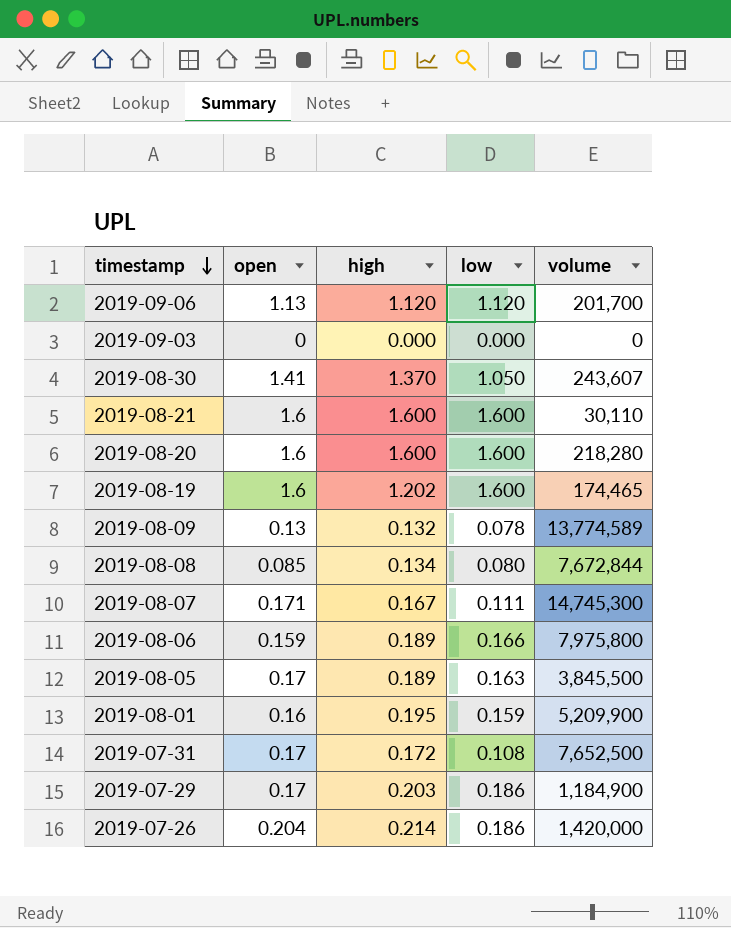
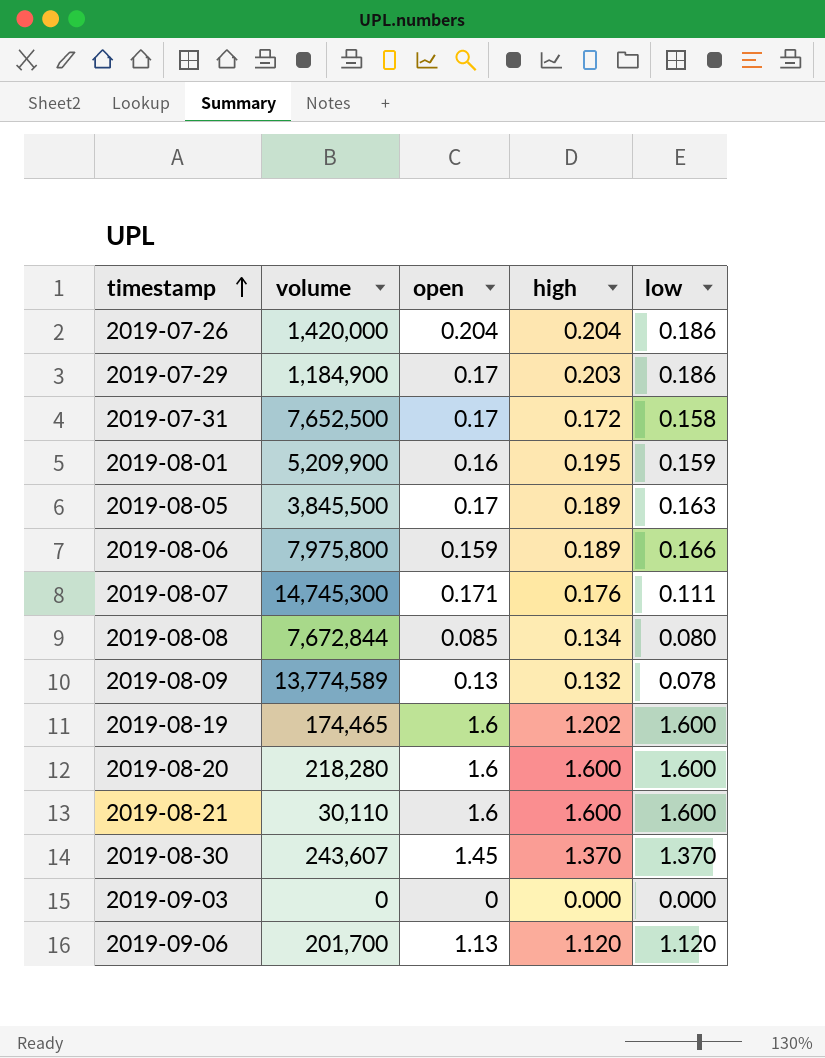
row order: timestamp descending -> timestamp ascending
column volume | position: 5 -> 2
2019-07-26 | high: 0.214 -> 0.204
2019-07-31 | low: 0.108 -> 0.158
2019-08-07 | high: 0.167 -> 0.176
2019-08-30 | open: 1.41 -> 1.45
2019-08-30 | low: 1.050 -> 1.370

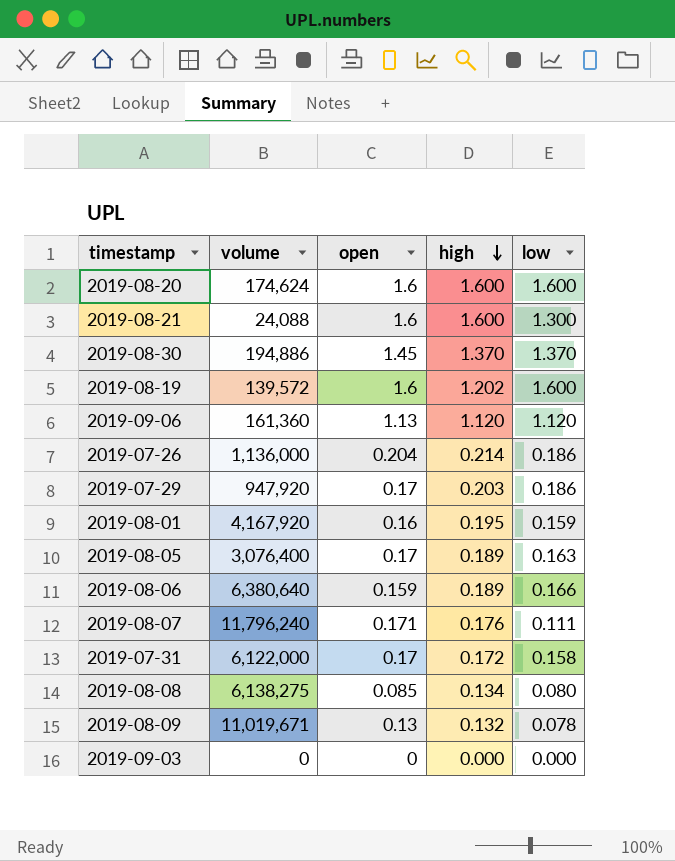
row order: timestamp ascending -> high descending
2019-08-20 | volume: 218,280 -> 174,624
2019-08-21 | volume: 30,110 -> 24,088
2019-08-21 | low: 1.600 -> 1.300
2019-08-30 | volume: 243,607 -> 194,886
2019-08-19 | volume: 174,465 -> 139,572
2019-09-06 | volume: 201,700 -> 161,360
2019-07-26 | volume: 1,420,000 -> 1,136,000
2019-07-26 | high: 0.204 -> 0.214
2019-07-29 | volume: 1,184,900 -> 947,920
2019-08-01 | volume: 5,209,900 -> 4,167,920
2019-08-05 | volume: 3,845,500 -> 3,076,400
2019-08-06 | volume: 7,975,800 -> 6,380,640
2019-08-07 | volume: 14,745,300 -> 11,796,240
2019-07-31 | volume: 7,652,500 -> 6,122,000
2019-08-08 | volume: 7,672,844 -> 6,138,275
2019-08-09 | volume: 13,774,589 -> 11,019,671

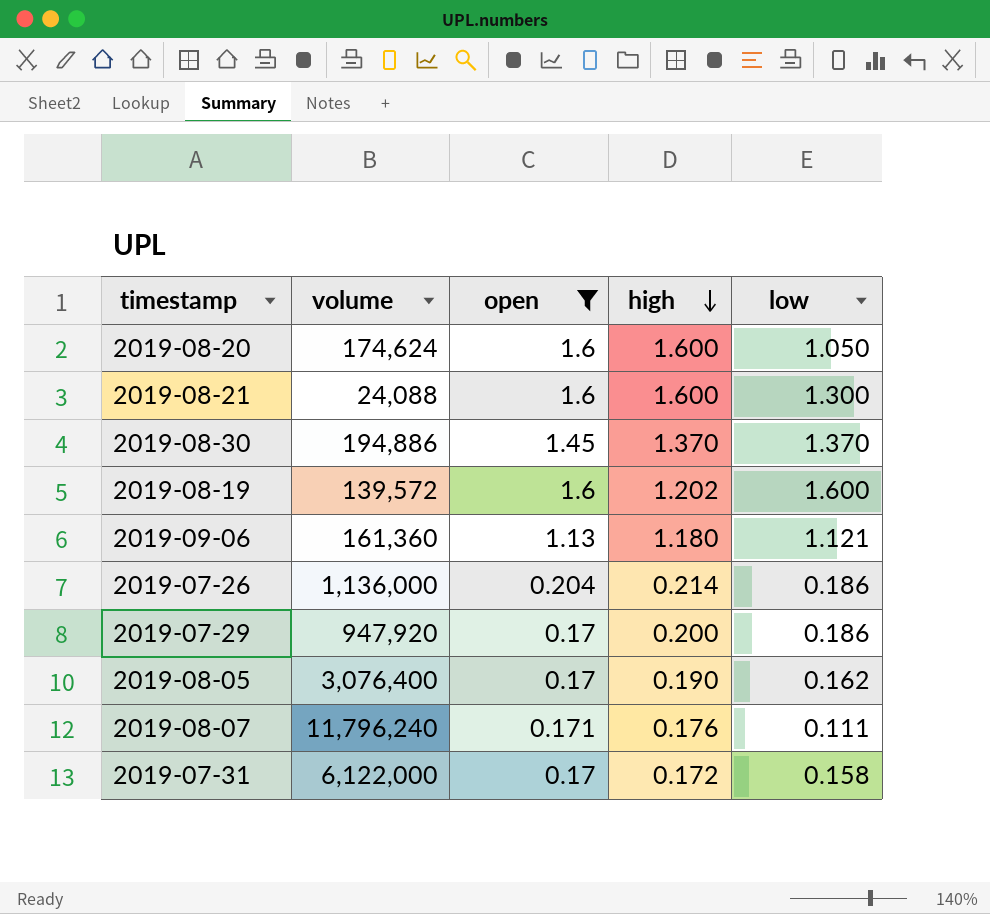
filter: none -> open >= 0.17
2019-08-20 | low: 1.600 -> 1.050
2019-09-06 | high: 1.120 -> 1.180
2019-09-06 | low: 1.120 -> 1.121
2019-07-29 | high: 0.203 -> 0.200
2019-08-05 | high: 0.189 -> 0.190
2019-08-05 | low: 0.163 -> 0.162

